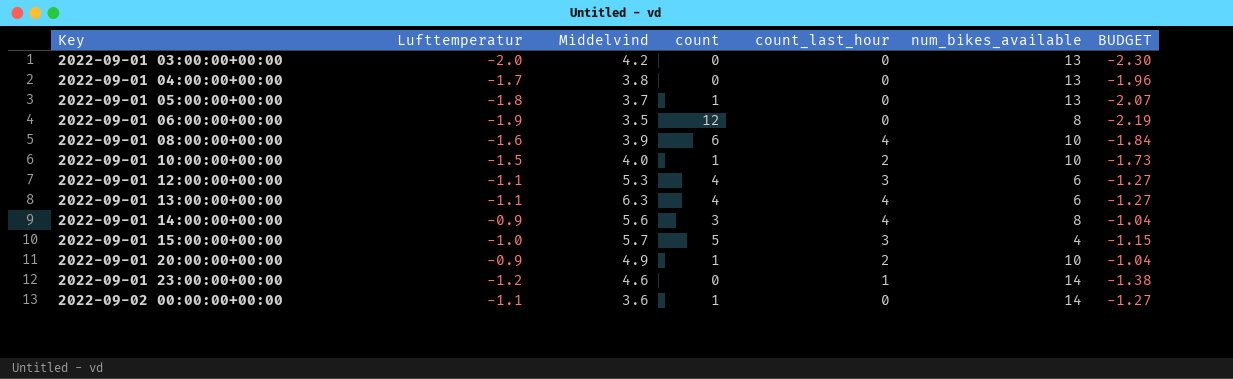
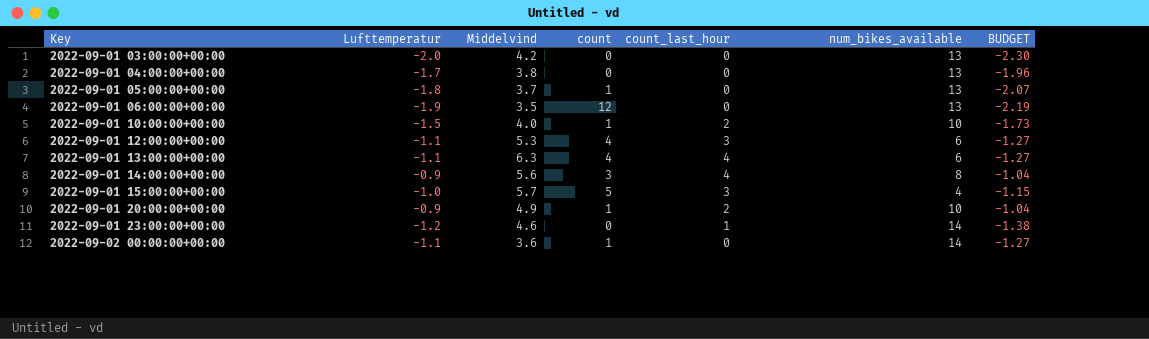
row 2022-09-01 08:00:00+00:00: -1.6 | 3.9 | 6 | 4 | 10 | -1.84 -> none
2022-09-01 06:00:00+00:00 | num_bikes_available: 8 -> 13

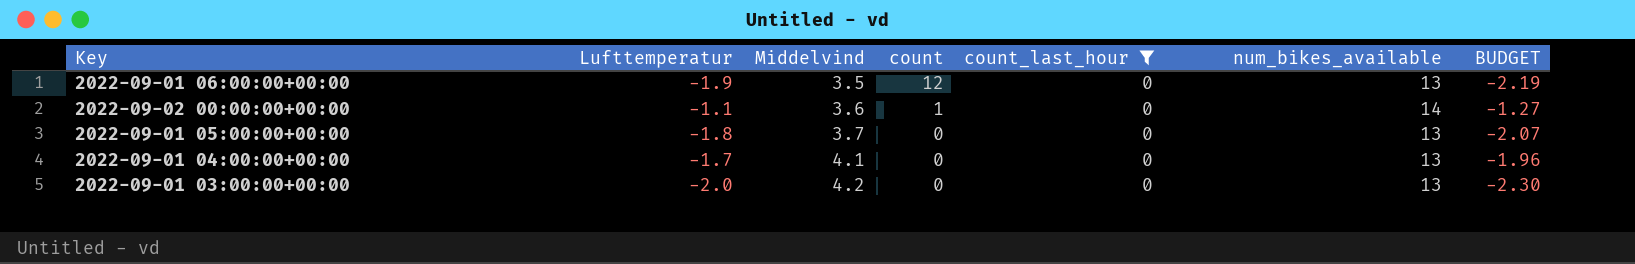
filter: none -> count_last_hour = 0
row order: Key ascending -> Middelvind ascending
2022-09-01 05:00:00+00:00 | count: 1 -> 0
2022-09-01 04:00:00+00:00 | Middelvind: 3.8 -> 4.1

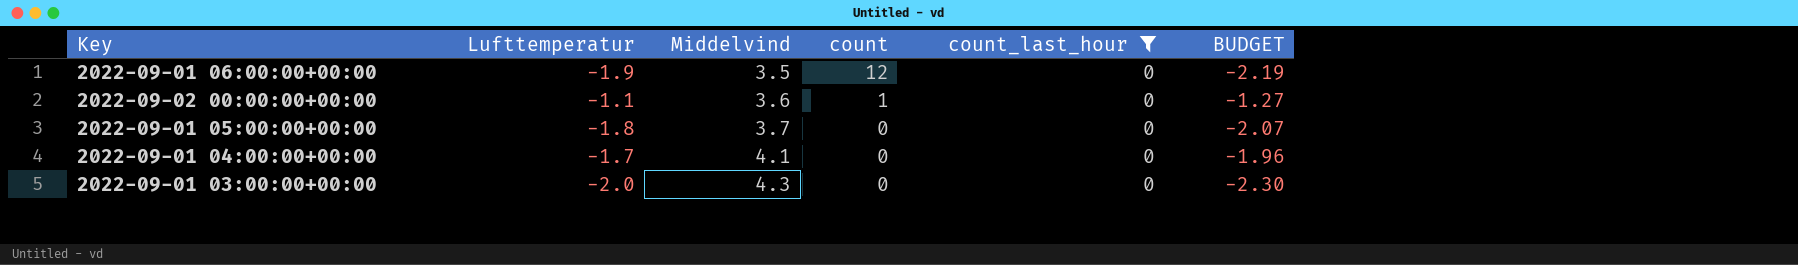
column num_bikes_available | position: 6 -> none
2022-09-01 03:00:00+00:00 | Middelvind: 4.2 -> 4.3

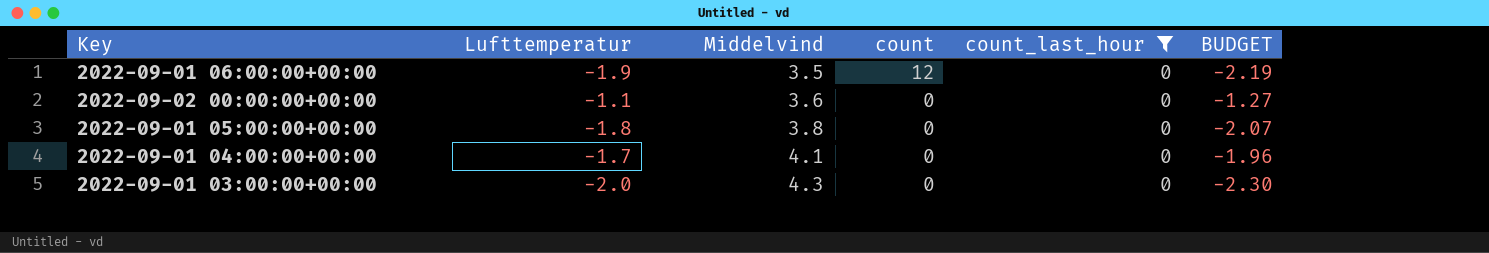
2022-09-02 00:00:00+00:00 | count: 1 -> 0
2022-09-01 05:00:00+00:00 | Middelvind: 3.7 -> 3.8

